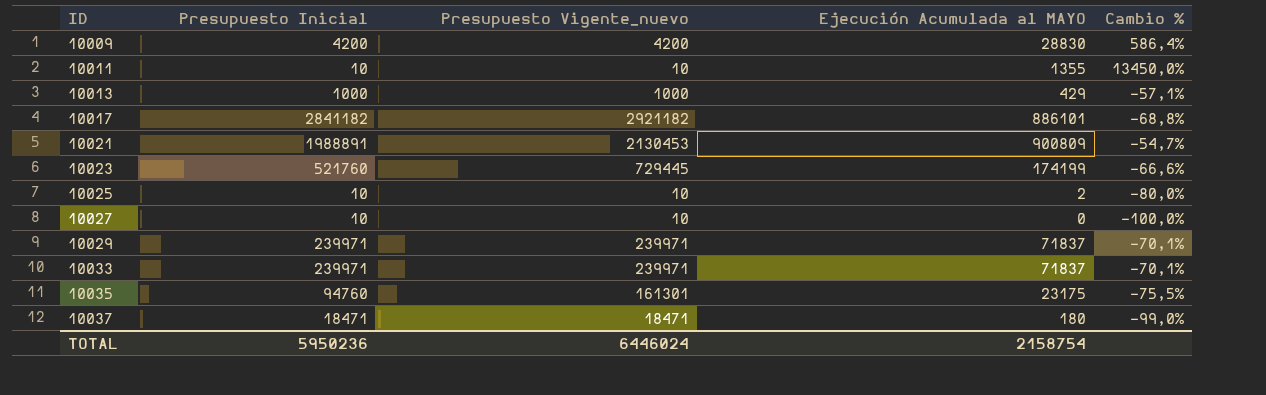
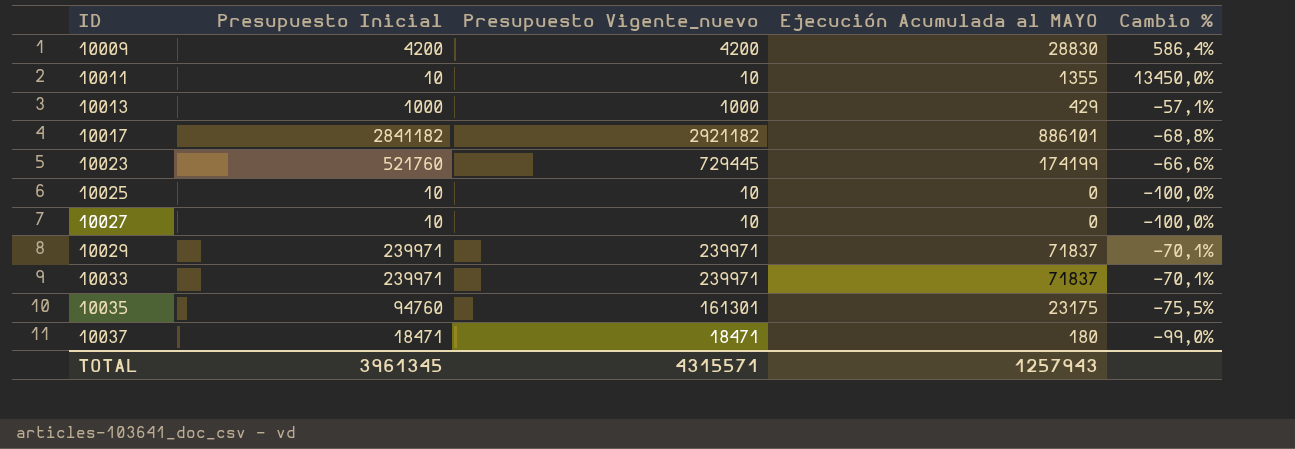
row 10021: 1988891 | 2130453 | 900809 | -54,7% -> none
10025 | Ejecución Acumulada al MAYO: 2 -> 0
10025 | Cambio %: -80,0% -> -100,0%
TOTAL | Presupuesto Inicial: 5950236 -> 3961345
TOTAL | Presupuesto Vigente_nuevo: 6446024 -> 4315571
TOTAL | Ejecución Acumulada al MAYO: 2158754 -> 1257943

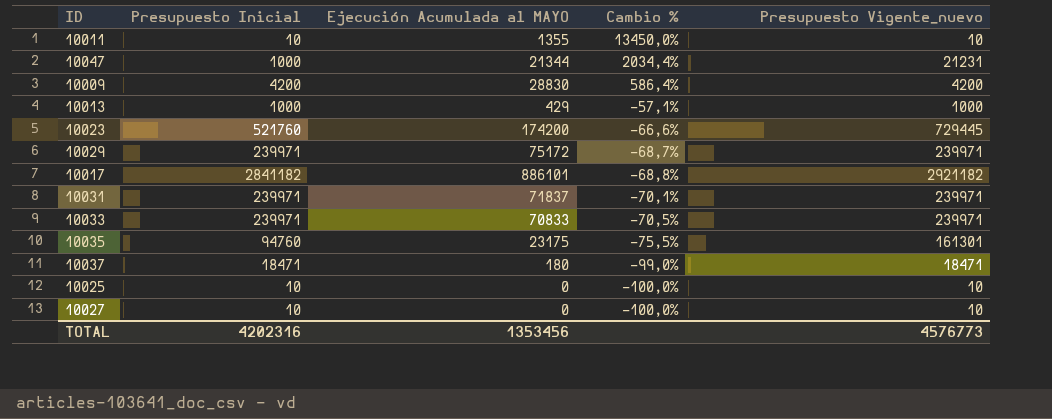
row order: ID ascending -> Cambio % descending
column Presupuesto Vigente_nuevo | position: 3 -> 5
row 10047: none -> 1000 | 21344 | 2034,4% | 21231
10023 | Ejecución Acumulada al MAYO: 174199 -> 174200
10029 | Ejecución Acumulada al MAYO: 71837 -> 75172
10029 | Cambio %: -70,1% -> -68,7%
row 10031: none -> 239971 | 71837 | -70,1% | 239971
10033 | Ejecución Acumulada al MAYO: 71837 -> 70833
10033 | Cambio %: -70,1% -> -70,5%
TOTAL | Presupuesto Inicial: 3961345 -> 4202316
TOTAL | Ejecución Acumulada al MAYO: 1257943 -> 1353456
TOTAL | Presupuesto Vigente_nuevo: 4315571 -> 4576773

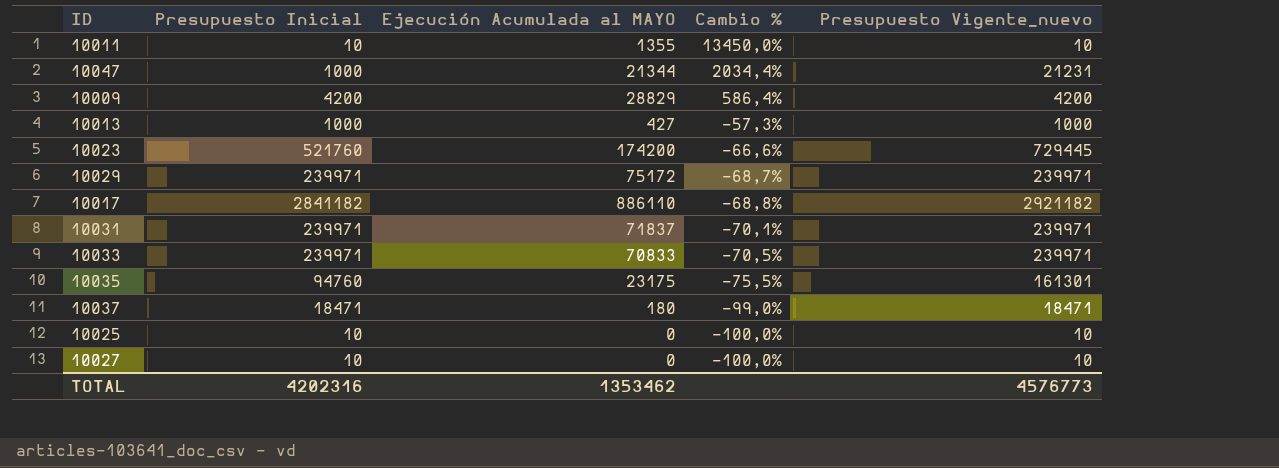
10009 | Ejecución Acumulada al MAYO: 28830 -> 28829
10013 | Ejecución Acumulada al MAYO: 429 -> 427
10013 | Cambio %: -57,1% -> -57,3%
10017 | Ejecución Acumulada al MAYO: 886101 -> 886110
TOTAL | Ejecución Acumulada al MAYO: 1353456 -> 1353462

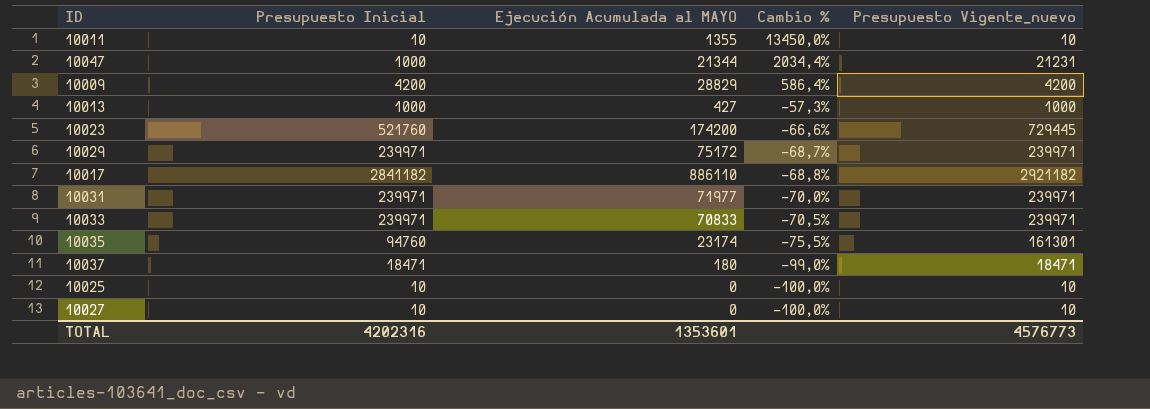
10031 | Ejecución Acumulada al MAYO: 71837 -> 71977
10031 | Cambio %: -70,1% -> -70,0%
10035 | Ejecución Acumulada al MAYO: 23175 -> 23174
TOTAL | Ejecución Acumulada al MAYO: 1353462 -> 1353601

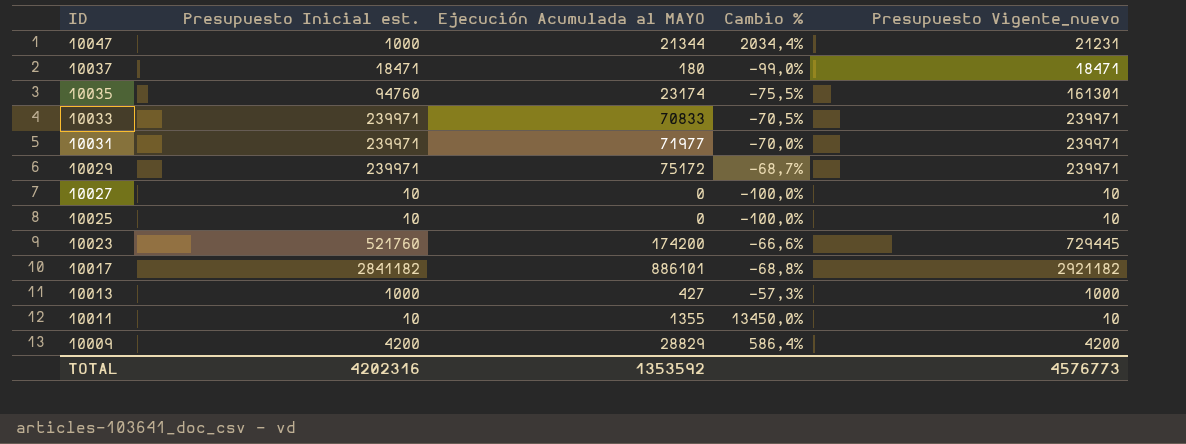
row order: Cambio % descending -> ID descending
column name: Presupuesto Inicial -> Presupuesto Inicial est.
10017 | Ejecución Acumulada al MAYO: 886110 -> 886101
TOTAL | Ejecución Acumulada al MAYO: 1353601 -> 1353592

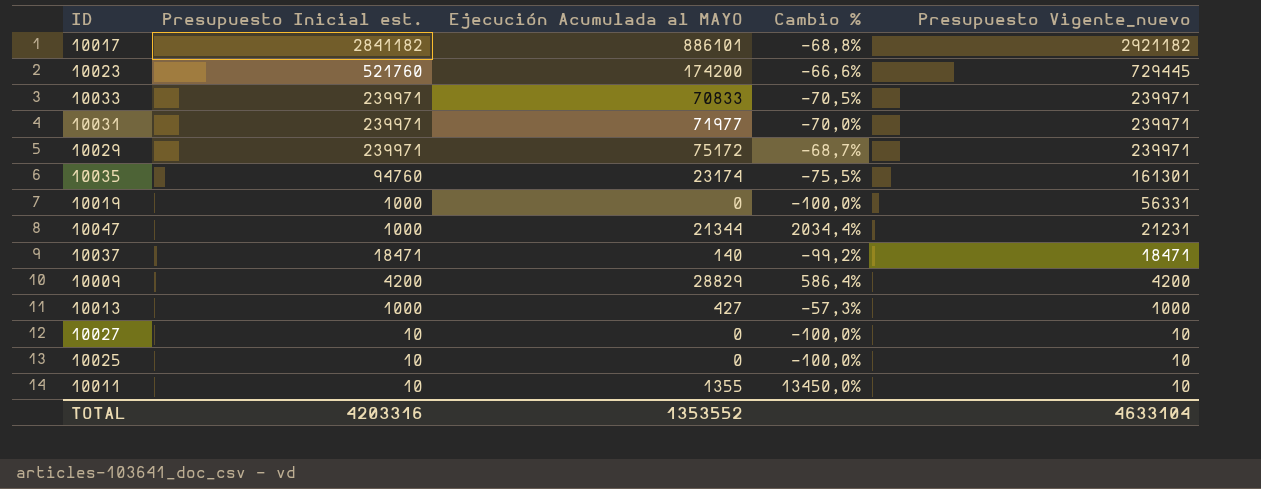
row order: ID descending -> Presupuesto Vigente_nuevo descending
row 10019: none -> 1000 | 0 | -100,0% | 56331
10037 | Ejecución Acumulada al MAYO: 180 -> 140
10037 | Cambio %: -99,0% -> -99,2%
TOTAL | Presupuesto Inicial est.: 4202316 -> 4203316
TOTAL | Ejecución Acumulada al MAYO: 1353592 -> 1353552
TOTAL | Presupuesto Vigente_nuevo: 4576773 -> 4633104

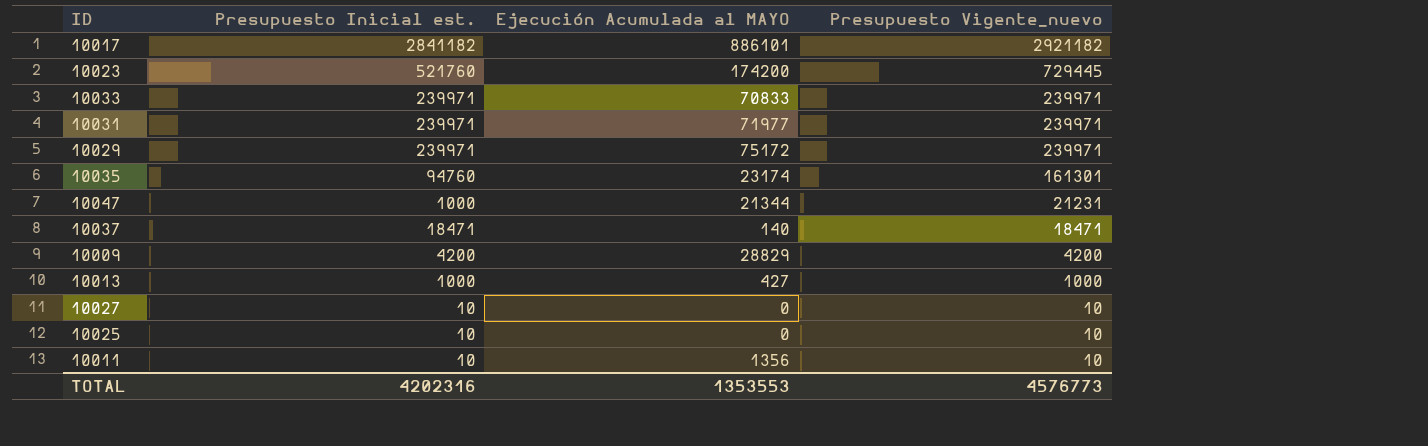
column Cambio % | formula: ([Ejecución Acumulada al MAYO] - [Presupuesto Inicial est.]) / [Presupuesto Inicial est.] -> none
row 10019: 1000 | 0 | -100,0% | 56331 -> none
10011 | Ejecución Acumulada al MAYO: 1355 -> 1356
TOTAL | Presupuesto Inicial est.: 4203316 -> 4202316
TOTAL | Ejecución Acumulada al MAYO: 1353552 -> 1353553
TOTAL | Presupuesto Vigente_nuevo: 4633104 -> 4576773

